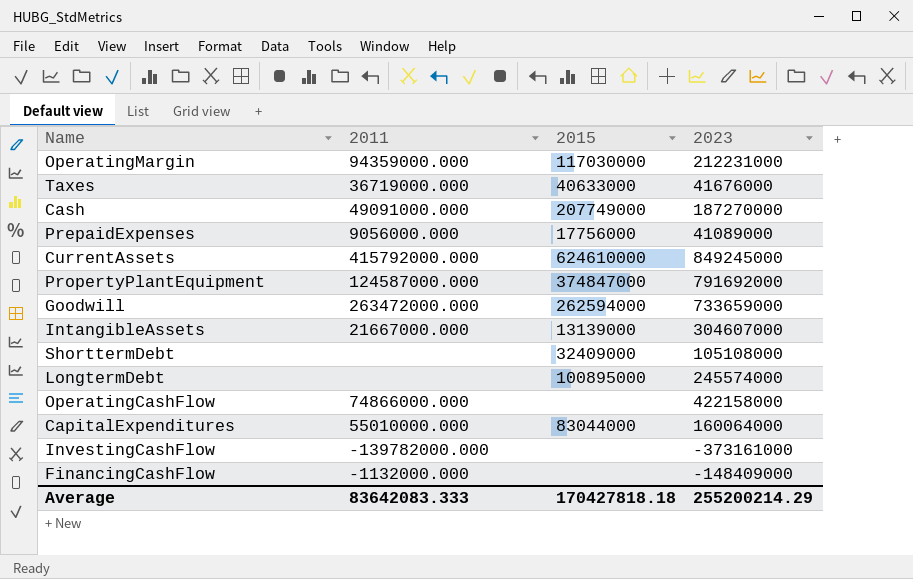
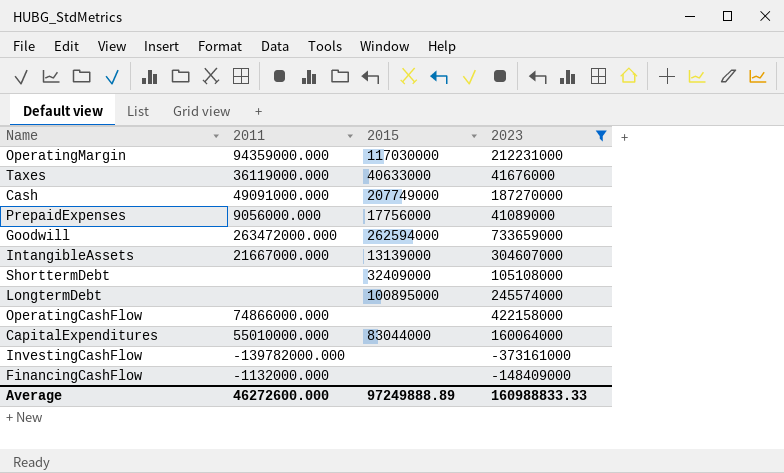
filter: none -> 2023 <= 733659000
Taxes | 2011: 36719000.000 -> 36119000.000
Average | 2011: 83642083.333 -> 46272600.000
Average | 2015: 170427818.18 -> 97249888.89
Average | 2023: 255200214.29 -> 160988833.33

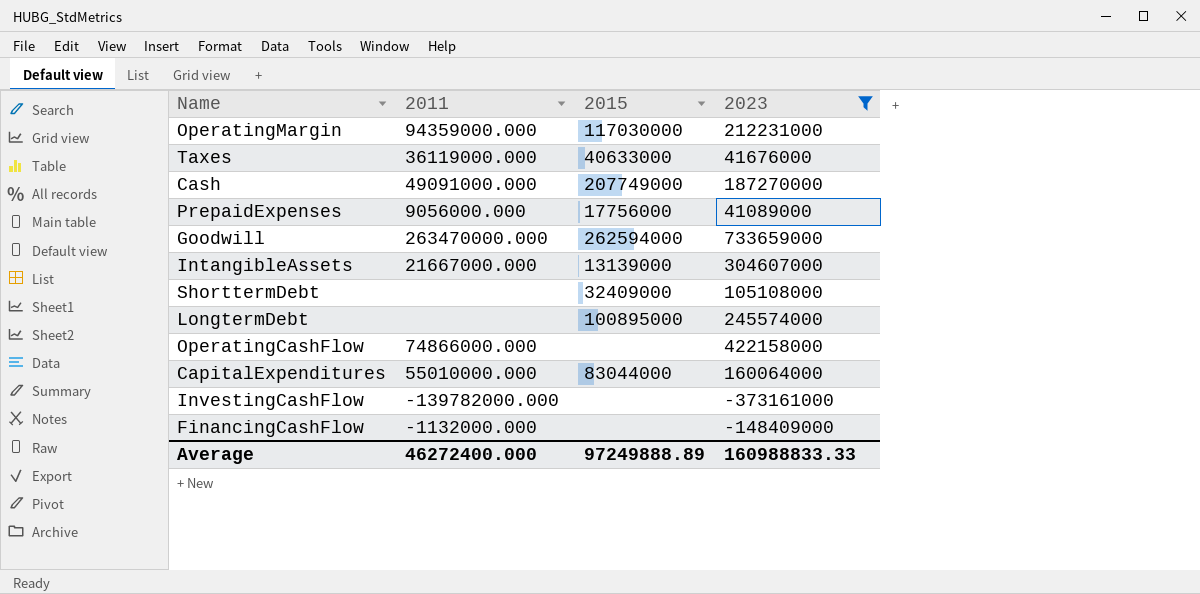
Goodwill | 2011: 263472000.000 -> 263470000.000
Average | 2011: 46272600.000 -> 46272400.000

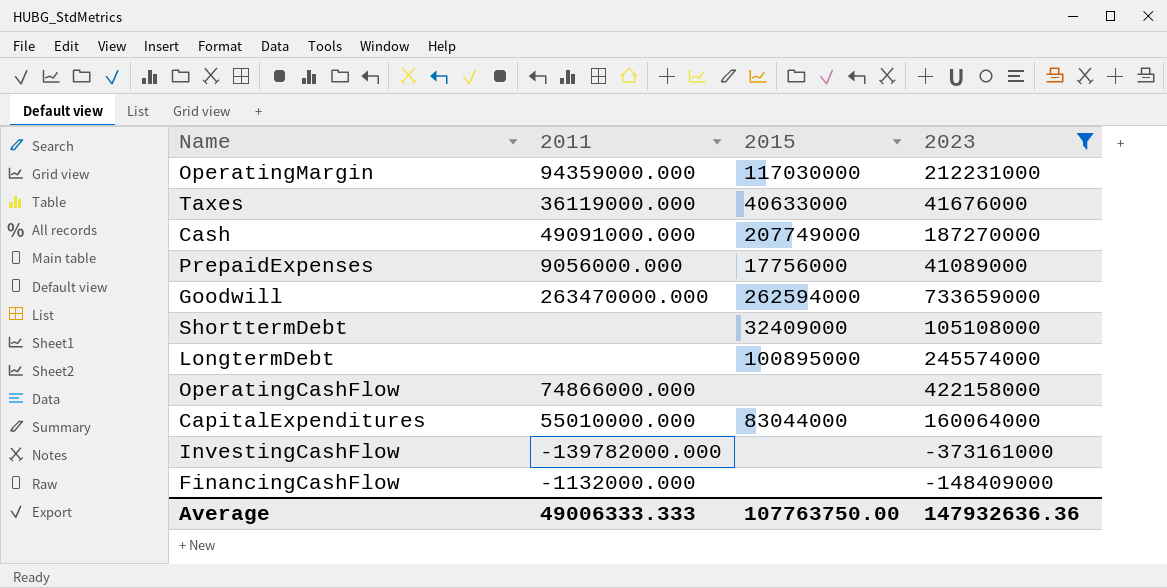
row IntangibleAssets: 21667000.000 | 13139000 | 304607000 -> none
Average | 2011: 46272400.000 -> 49006333.333
Average | 2015: 97249888.89 -> 107763750.00
Average | 2023: 160988833.33 -> 147932636.36

